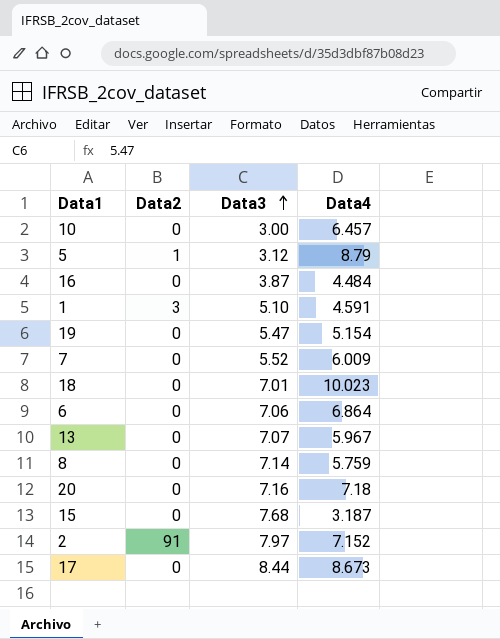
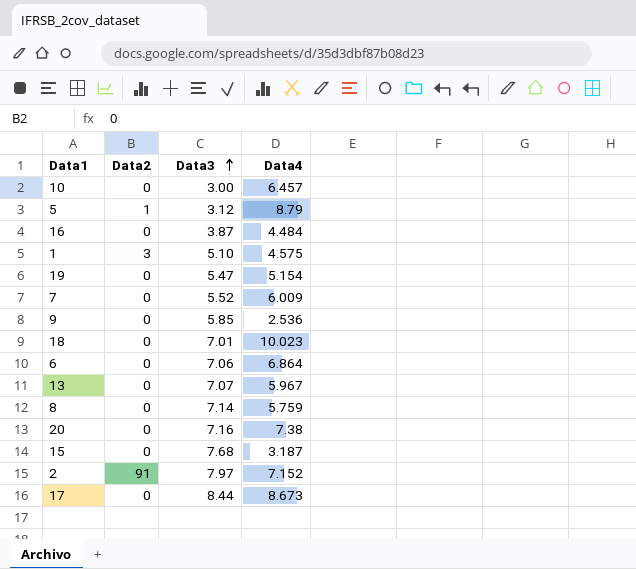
1 | Data4: 4.591 -> 4.575
row 9: none -> 0 | 5.85 | 2.536
20 | Data4: 7.18 -> 7.38

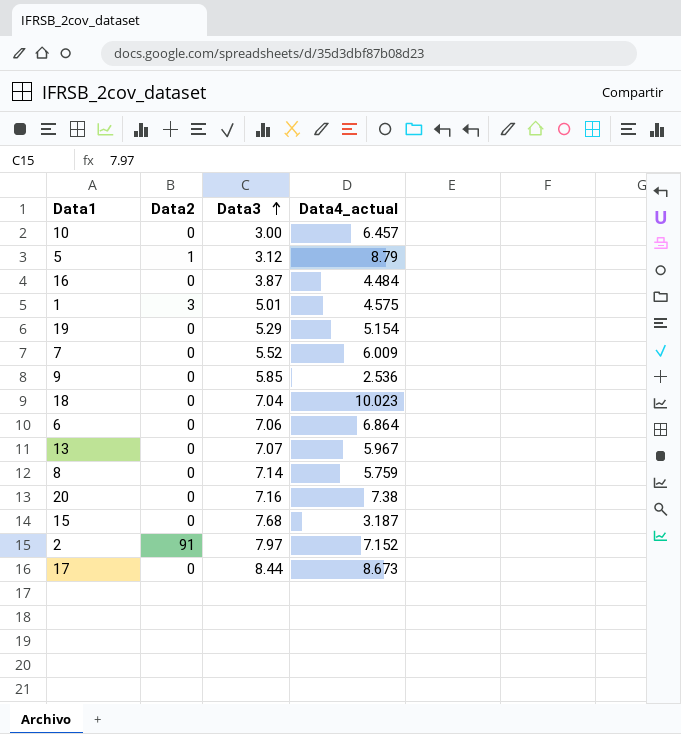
column name: Data4 -> Data4_actual
1 | Data3: 5.10 -> 5.01
19 | Data3: 5.47 -> 5.29
18 | Data3: 7.01 -> 7.04

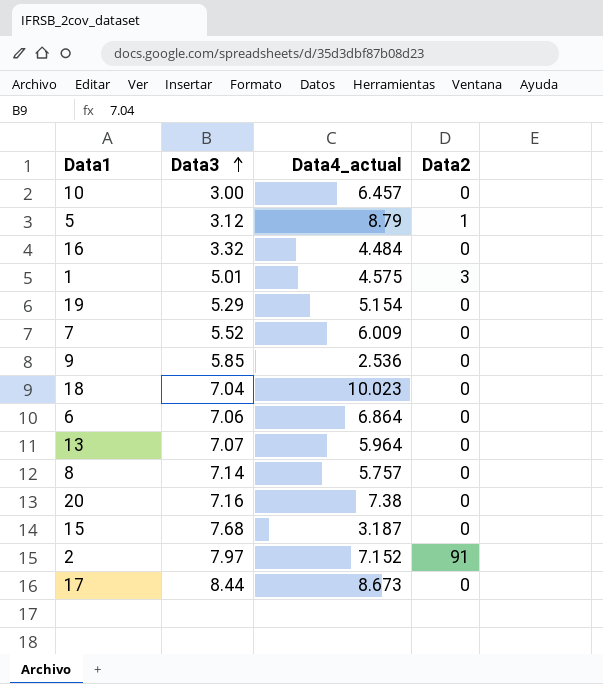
column Data2 | position: 2 -> 4
16 | Data3: 3.87 -> 3.32
13 | Data4_actual: 5.967 -> 5.964
8 | Data4_actual: 5.759 -> 5.757

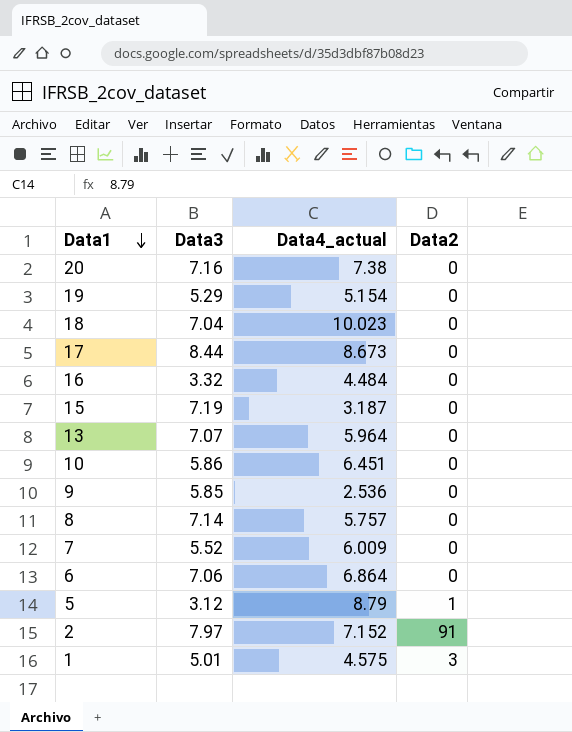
row order: Data3 ascending -> Data1 descending
15 | Data3: 7.68 -> 7.19
10 | Data3: 3.00 -> 5.86
10 | Data4_actual: 6.457 -> 6.451

